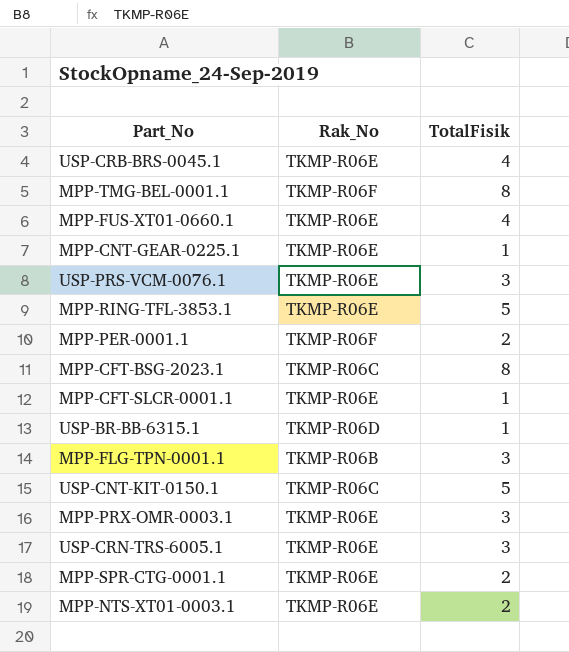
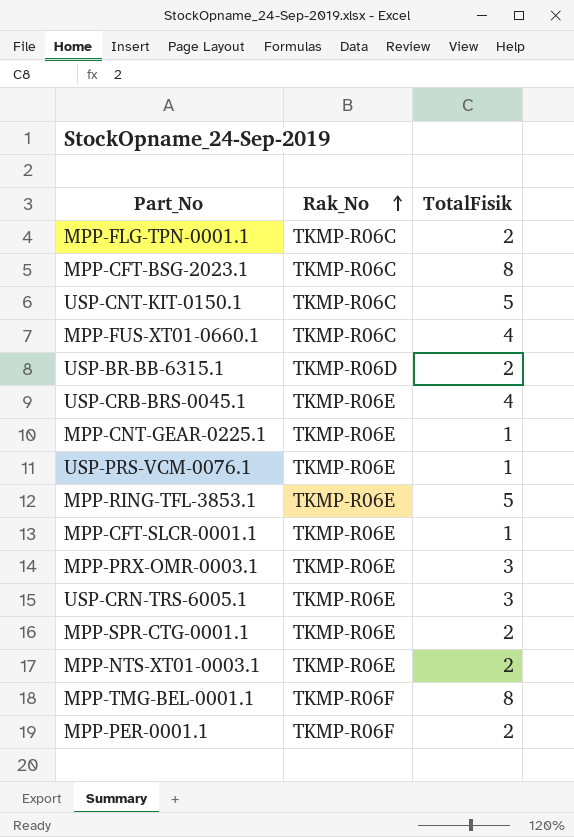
row order: none -> Rak_No ascending
MPP-FLG-TPN-0001.1 | Rak_No: TKMP-R06B -> TKMP-R06C
MPP-FLG-TPN-0001.1 | TotalFisik: 3 -> 2
MPP-FUS-XT01-0660.1 | Rak_No: TKMP-R06E -> TKMP-R06C
USP-BR-BB-6315.1 | TotalFisik: 1 -> 2
USP-PRS-VCM-0076.1 | TotalFisik: 3 -> 1

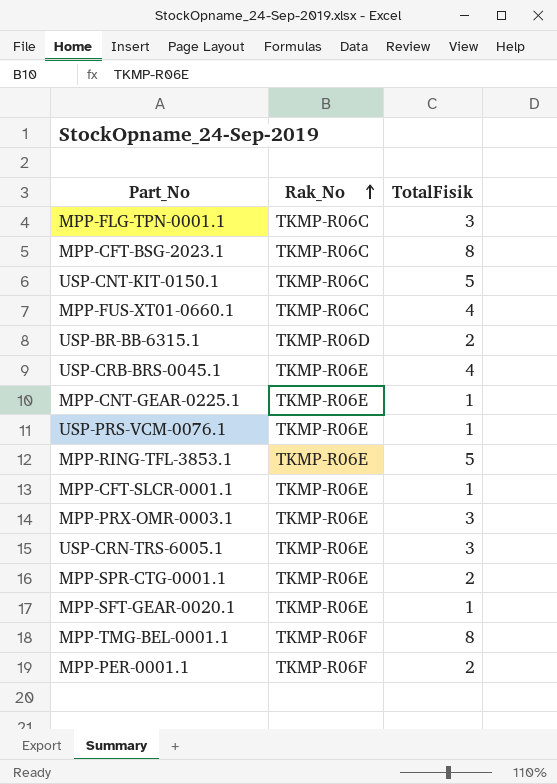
row MPP-NTS-XT01-0003.1: TKMP-R06E | 2 -> none
MPP-FLG-TPN-0001.1 | TotalFisik: 2 -> 3
row MPP-SFT-GEAR-0020.1: none -> TKMP-R06E | 1

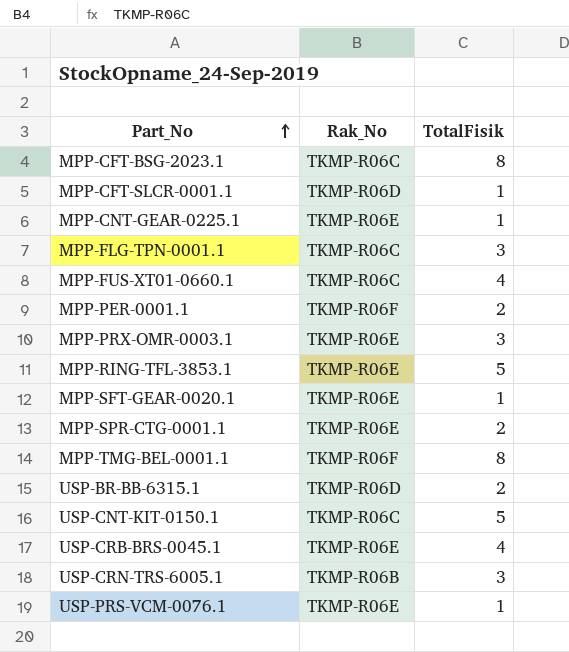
row order: Rak_No ascending -> Part_No ascending
MPP-CFT-SLCR-0001.1 | Rak_No: TKMP-R06E -> TKMP-R06D
USP-CRN-TRS-6005.1 | Rak_No: TKMP-R06E -> TKMP-R06B

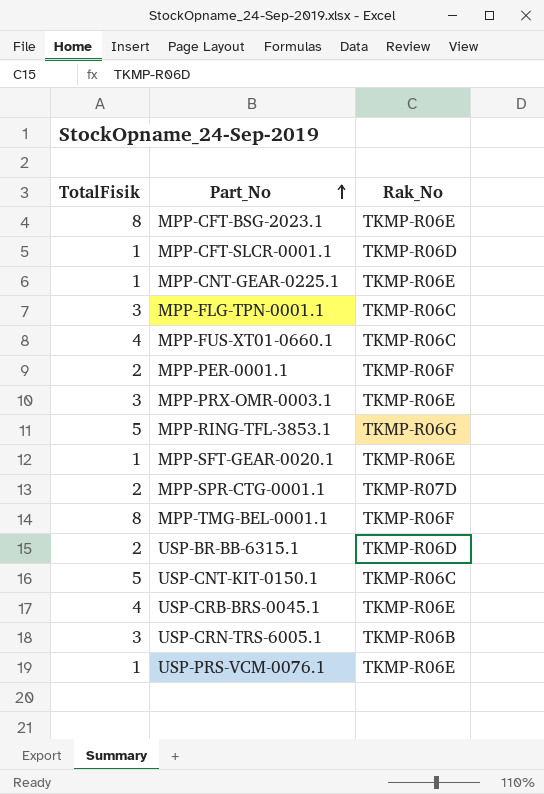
column TotalFisik | position: 3 -> 1
MPP-CFT-BSG-2023.1 | Rak_No: TKMP-R06C -> TKMP-R06E
MPP-RING-TFL-3853.1 | Rak_No: TKMP-R06E -> TKMP-R06G
MPP-SPR-CTG-0001.1 | Rak_No: TKMP-R06E -> TKMP-R07D

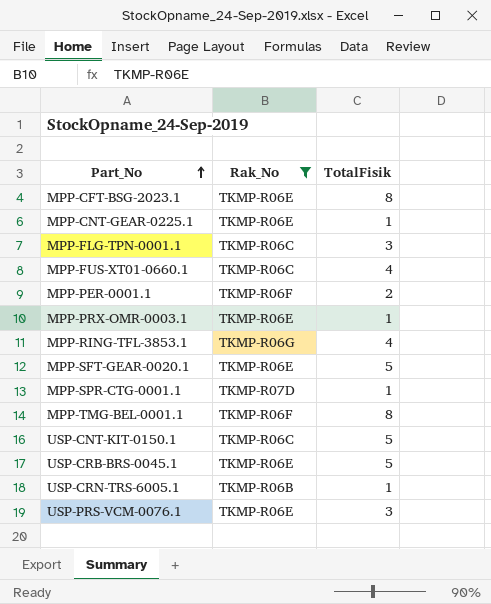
filter: none -> Rak_No != TKMP-R06D
column TotalFisik | position: 1 -> 3
MPP-PRX-OMR-0003.1 | TotalFisik: 3 -> 1
MPP-RING-TFL-3853.1 | TotalFisik: 5 -> 4
MPP-SFT-GEAR-0020.1 | TotalFisik: 1 -> 5
MPP-SPR-CTG-0001.1 | TotalFisik: 2 -> 1
USP-CRB-BRS-0045.1 | TotalFisik: 4 -> 5
USP-CRN-TRS-6005.1 | TotalFisik: 3 -> 1
USP-PRS-VCM-0076.1 | TotalFisik: 1 -> 3

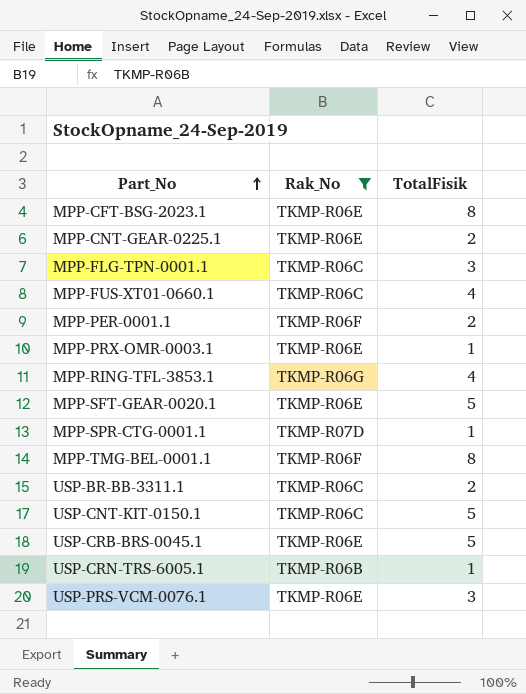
MPP-CNT-GEAR-0225.1 | TotalFisik: 1 -> 2
row USP-BR-BB-3311.1: none -> TKMP-R06C | 2

